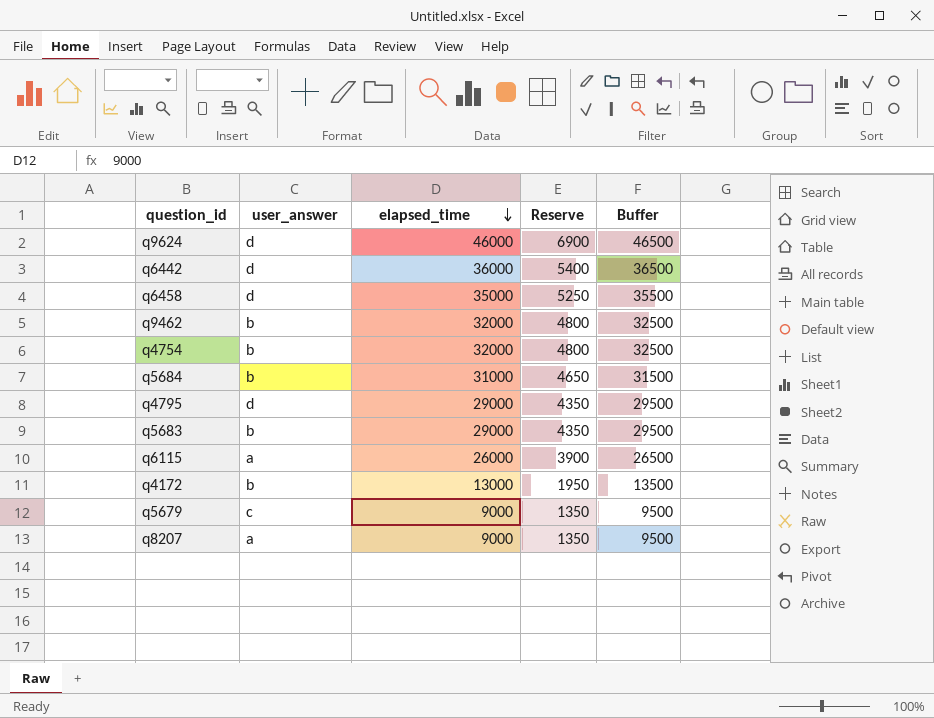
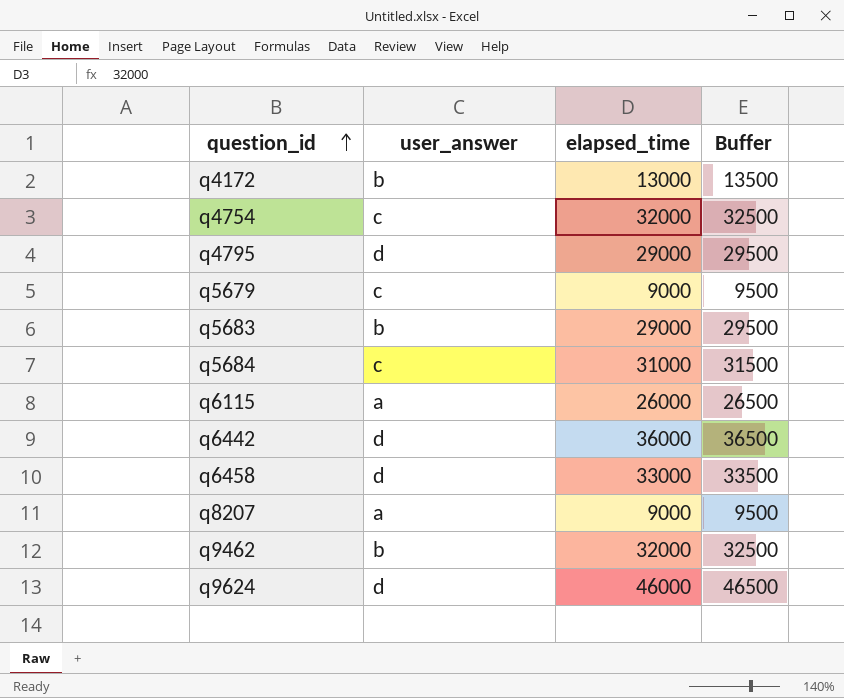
row order: elapsed_time descending -> question_id ascending
column Reserve | formula: [elapsed_time] * 0.15 -> none
q4754 | user_answer: b -> c
q5684 | user_answer: b -> c
q6458 | elapsed_time: 35000 -> 33000
q6458 | Buffer: 35500 -> 33500

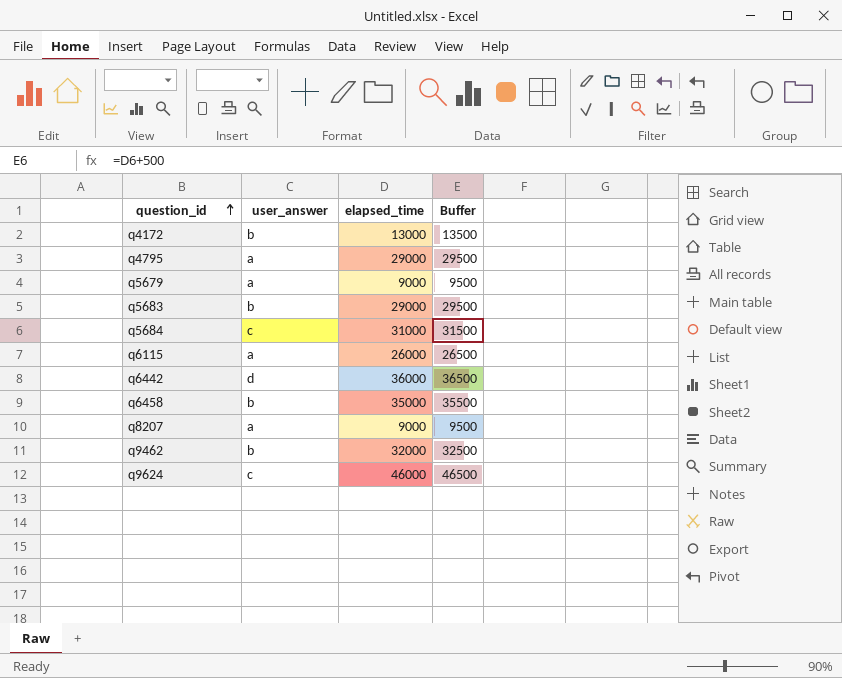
row q4754: c | 32000 | 32500 -> none
q4795 | user_answer: d -> a
q5679 | user_answer: c -> a
q6458 | user_answer: d -> b
q6458 | elapsed_time: 33000 -> 35000
q6458 | Buffer: 33500 -> 35500
q9624 | user_answer: d -> c

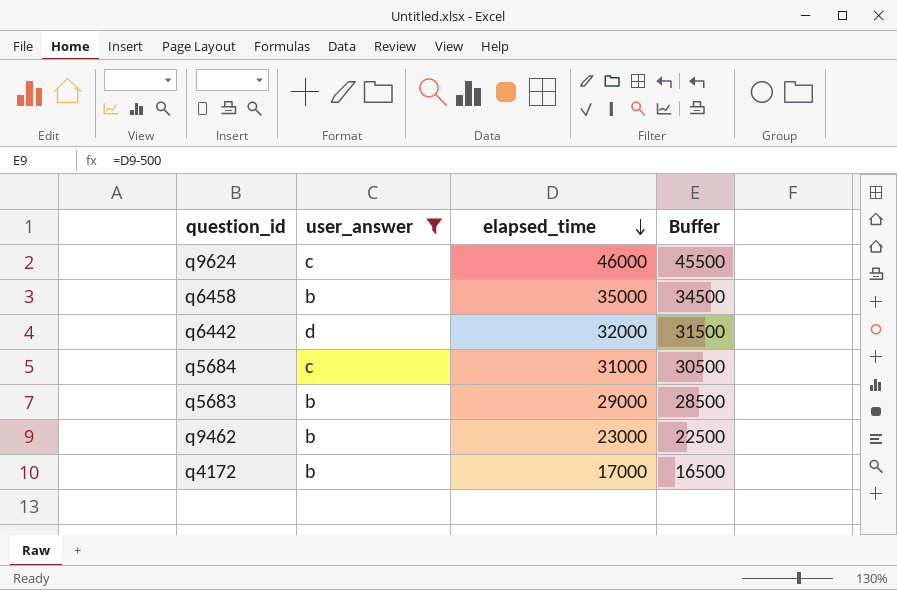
filter: none -> user_answer != a
row order: question_id ascending -> elapsed_time descending
column Buffer | formula: [elapsed_time] + 500 -> [elapsed_time] - 500
q6442 | elapsed_time: 36000 -> 32000
q9462 | elapsed_time: 32000 -> 23000
q4172 | elapsed_time: 13000 -> 17000

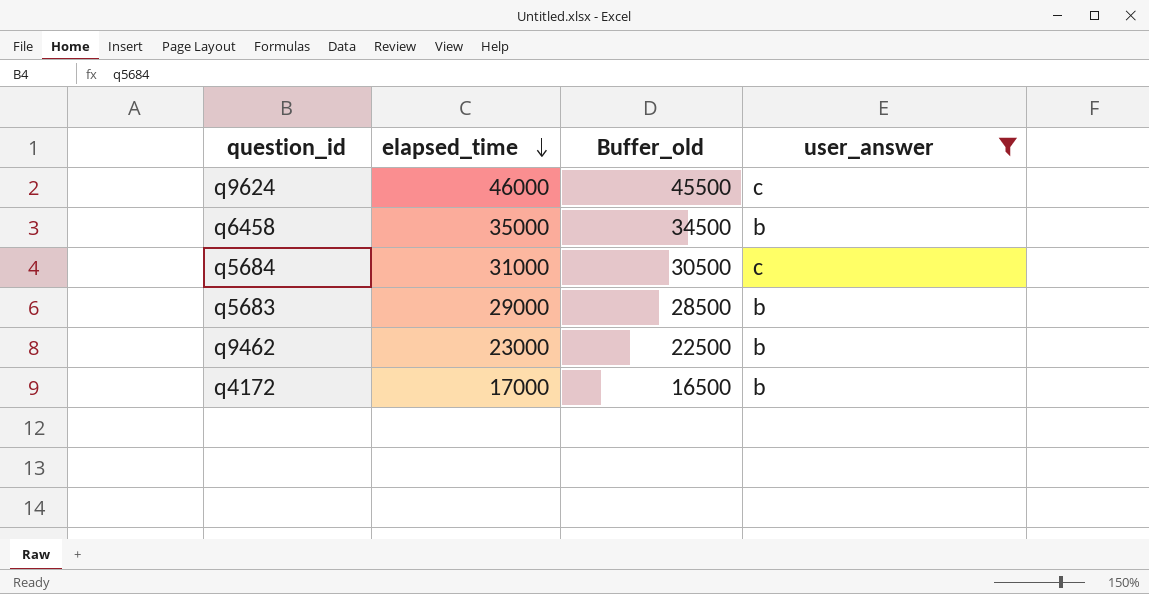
column name: Buffer -> Buffer_old
column user_answer | position: 2 -> 4
row q6442: d | 32000 | 31500 -> none

